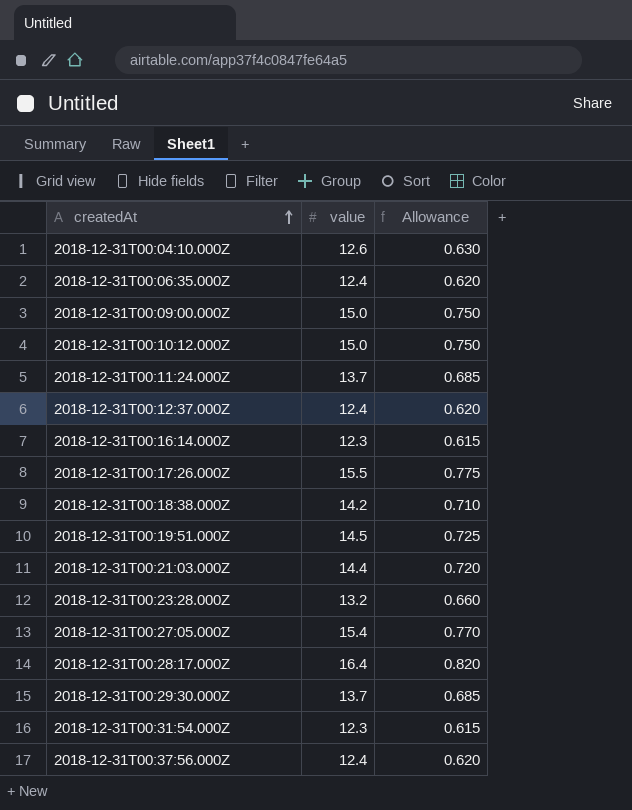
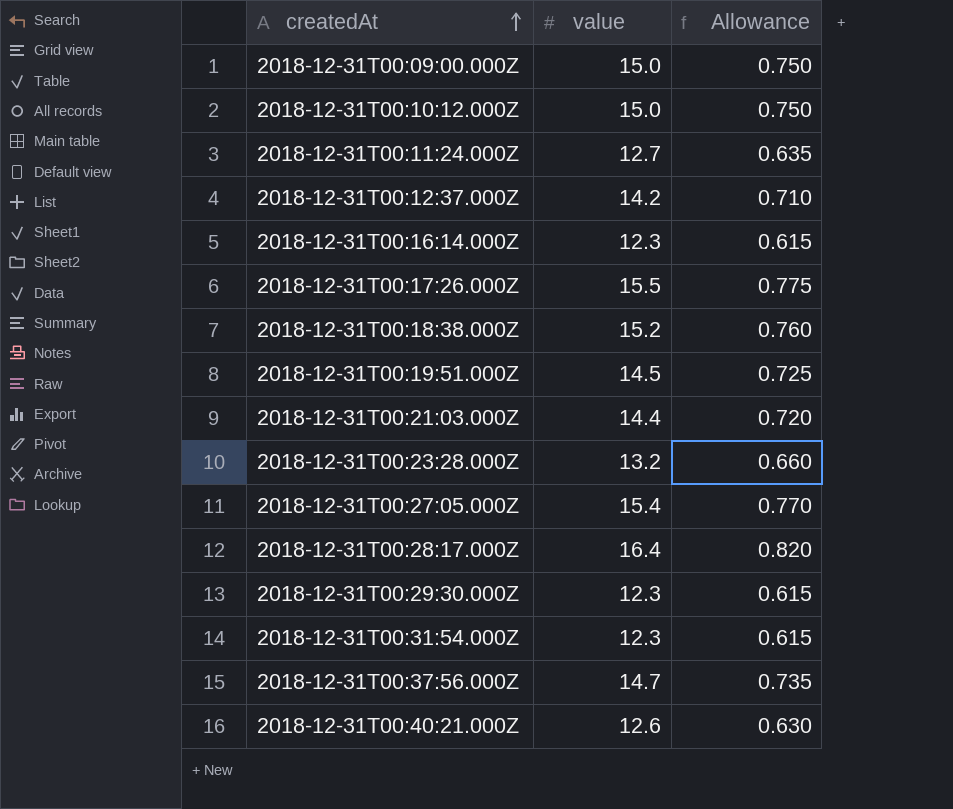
row 2018-12-31T00:04:10.000Z: 12.6 | 0.630 -> none
row 2018-12-31T00:06:35.000Z: 12.4 | 0.620 -> none
2018-12-31T00:11:24.000Z | value: 13.7 -> 12.7
2018-12-31T00:11:24.000Z | Allowance: 0.685 -> 0.635
2018-12-31T00:12:37.000Z | value: 12.4 -> 14.2
2018-12-31T00:12:37.000Z | Allowance: 0.620 -> 0.710
2018-12-31T00:18:38.000Z | value: 14.2 -> 15.2
2018-12-31T00:18:38.000Z | Allowance: 0.710 -> 0.760
2018-12-31T00:29:30.000Z | value: 13.7 -> 12.3
2018-12-31T00:29:30.000Z | Allowance: 0.685 -> 0.615
2018-12-31T00:37:56.000Z | value: 12.4 -> 14.7
2018-12-31T00:37:56.000Z | Allowance: 0.620 -> 0.735
row 2018-12-31T00:40:21.000Z: none -> 12.6 | 0.630

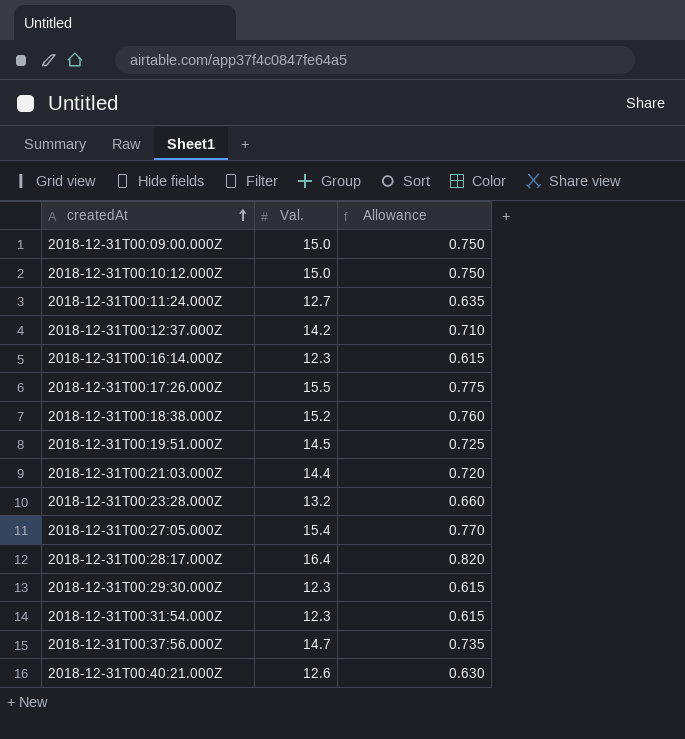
column name: value -> Val.

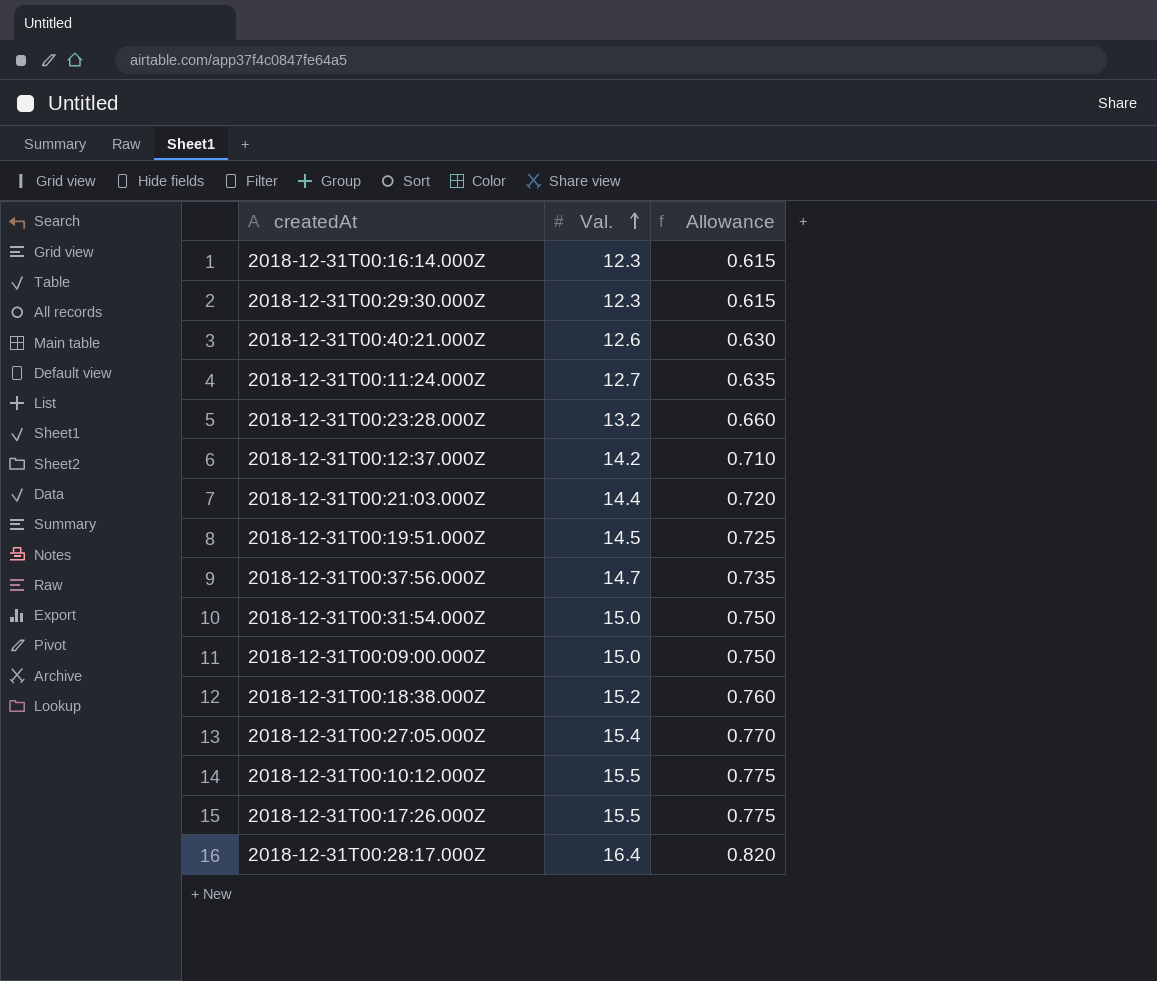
row order: createdAt ascending -> Val. ascending
2018-12-31T00:31:54.000Z | Val.: 12.3 -> 15.0
2018-12-31T00:31:54.000Z | Allowance: 0.615 -> 0.750
2018-12-31T00:10:12.000Z | Val.: 15.0 -> 15.5
2018-12-31T00:10:12.000Z | Allowance: 0.750 -> 0.775

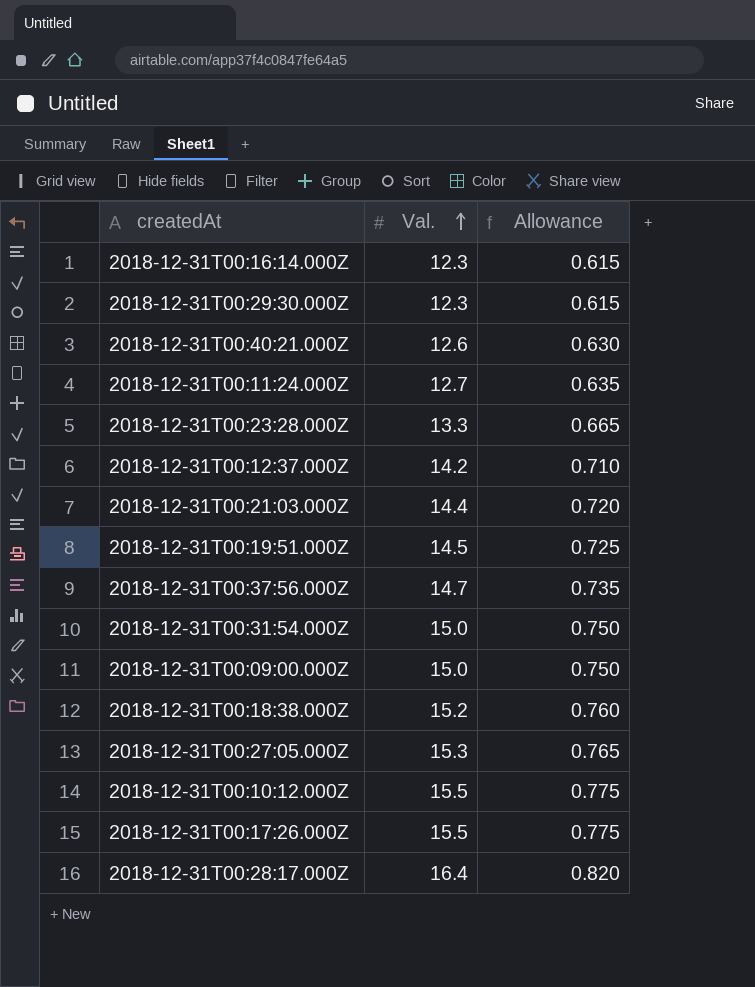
2018-12-31T00:23:28.000Z | Val.: 13.2 -> 13.3
2018-12-31T00:23:28.000Z | Allowance: 0.660 -> 0.665
2018-12-31T00:27:05.000Z | Val.: 15.4 -> 15.3
2018-12-31T00:27:05.000Z | Allowance: 0.770 -> 0.765

